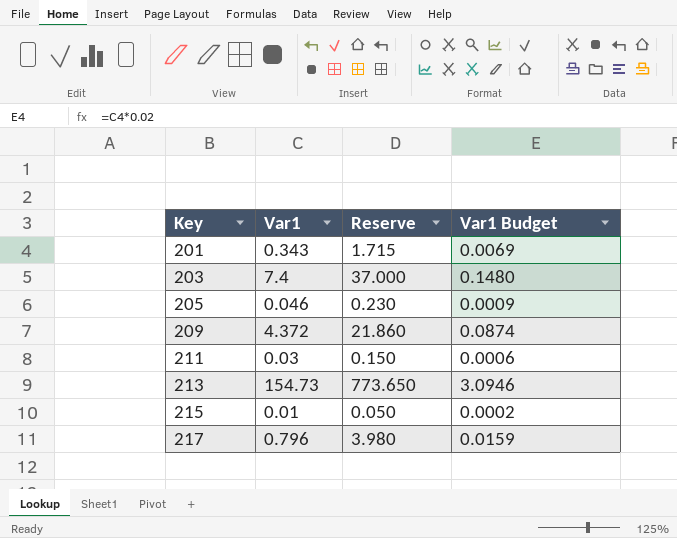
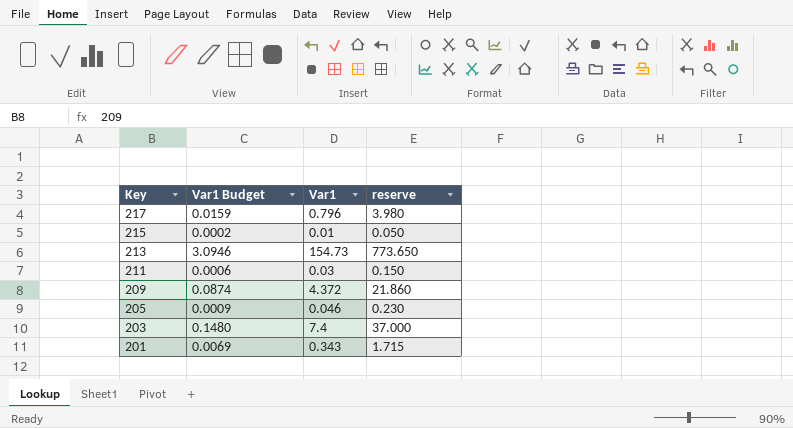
row order: Key ascending -> Key descending
column Var1 Budget | position: 4 -> 2
column name: Reserve -> reserve

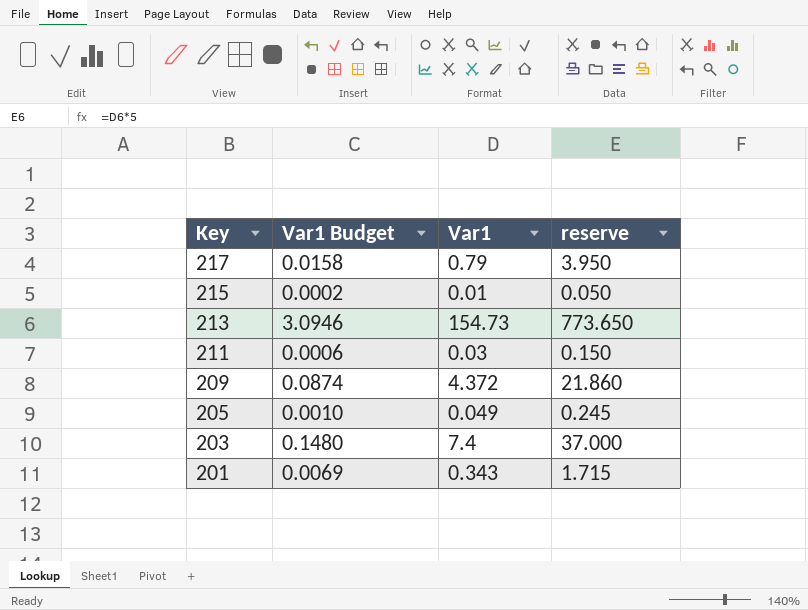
217 | Var1 Budget: 0.0159 -> 0.0158
217 | Var1: 0.796 -> 0.79
217 | reserve: 3.980 -> 3.950
205 | Var1 Budget: 0.0009 -> 0.0010
205 | Var1: 0.046 -> 0.049
205 | reserve: 0.230 -> 0.245

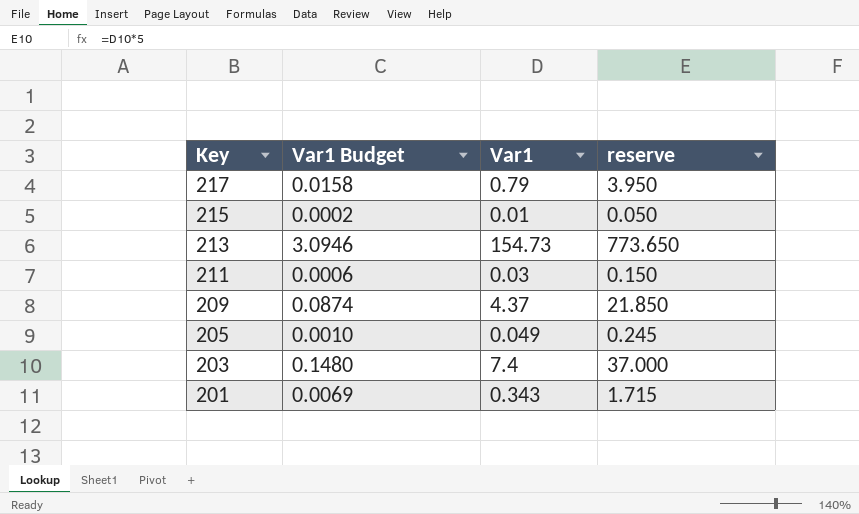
209 | Var1: 4.372 -> 4.37
209 | reserve: 21.860 -> 21.850

